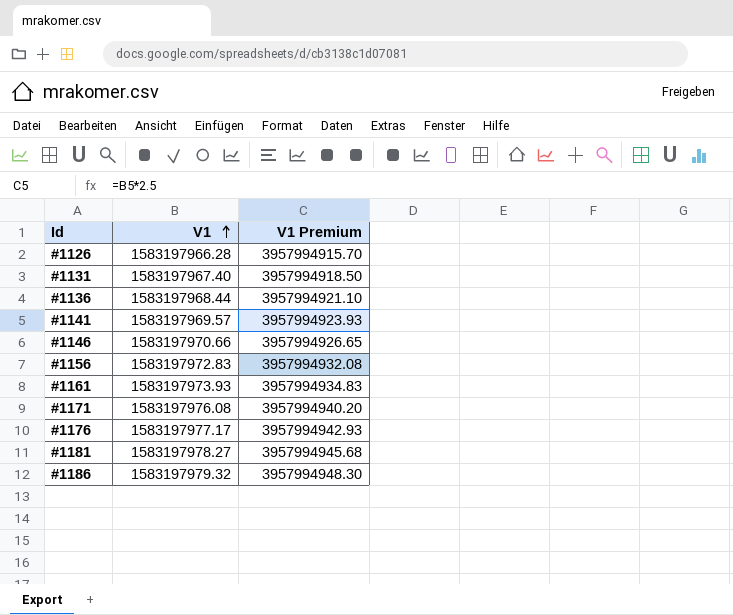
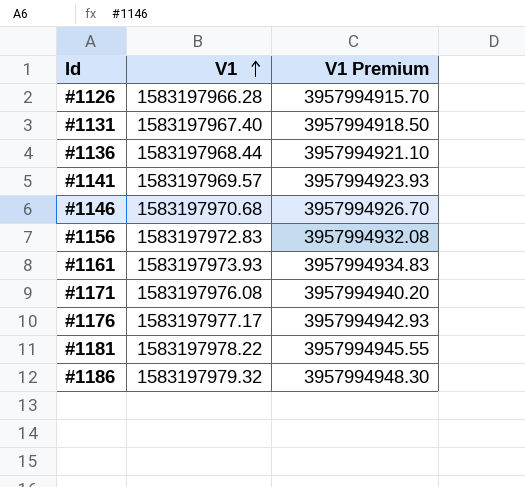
#1146 | V1: 1583197970.66 -> 1583197970.68
#1146 | V1 Premium: 3957994926.65 -> 3957994926.70
#1181 | V1: 1583197978.27 -> 1583197978.22
#1181 | V1 Premium: 3957994945.68 -> 3957994945.55

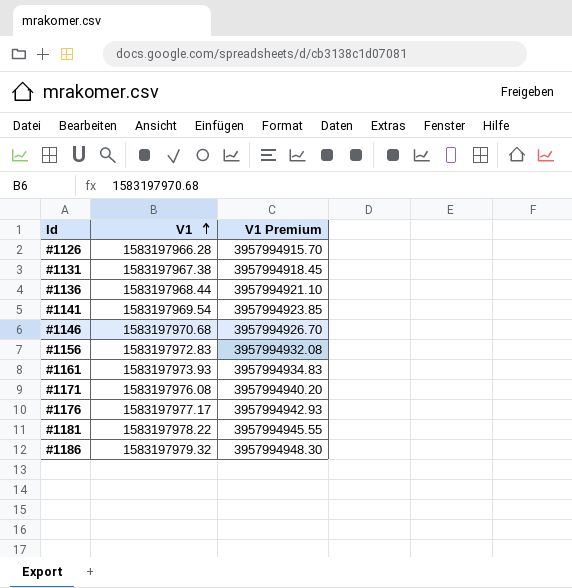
#1131 | V1: 1583197967.40 -> 1583197967.38
#1131 | V1 Premium: 3957994918.50 -> 3957994918.45
#1141 | V1: 1583197969.57 -> 1583197969.54
#1141 | V1 Premium: 3957994923.93 -> 3957994923.85

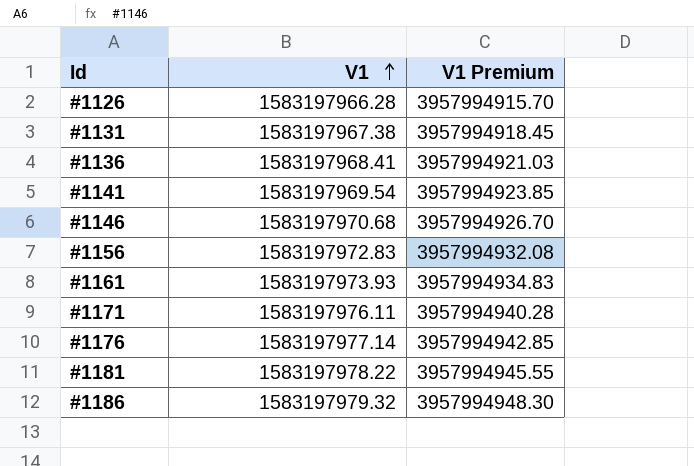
#1136 | V1: 1583197968.44 -> 1583197968.41
#1136 | V1 Premium: 3957994921.10 -> 3957994921.03
#1171 | V1: 1583197976.08 -> 1583197976.11
#1171 | V1 Premium: 3957994940.20 -> 3957994940.28
#1176 | V1: 1583197977.17 -> 1583197977.14
#1176 | V1 Premium: 3957994942.93 -> 3957994942.85

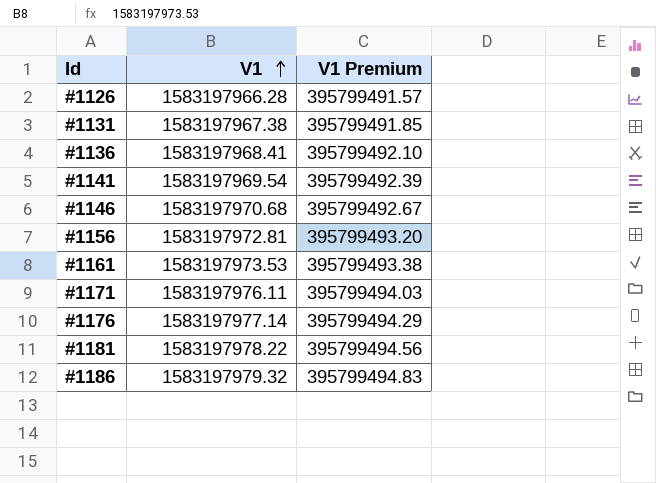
column V1 Premium | formula: [V1] * 2.5 -> [V1] * 0.25
#1156 | V1: 1583197972.83 -> 1583197972.81
#1161 | V1: 1583197973.93 -> 1583197973.53

